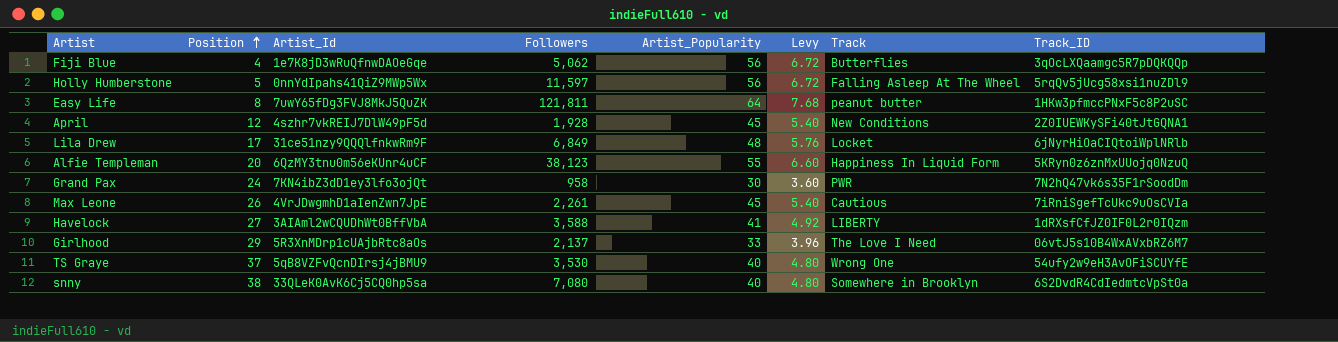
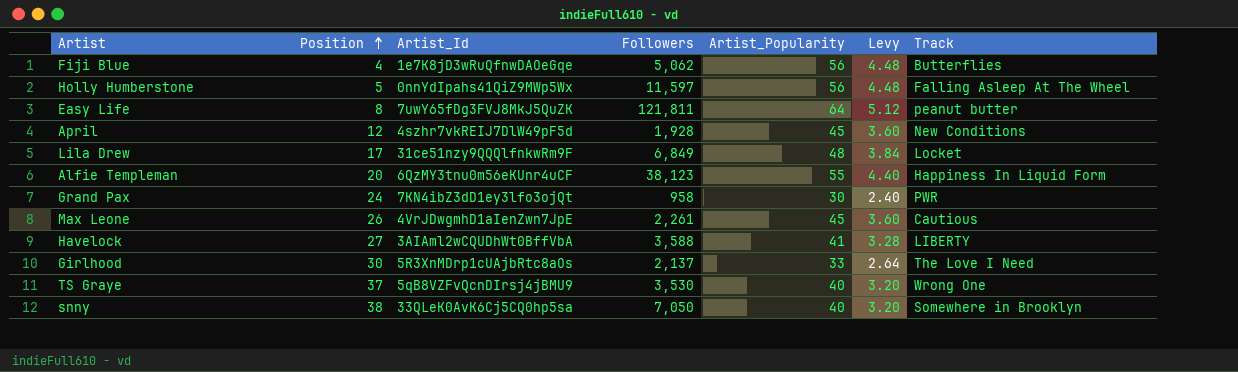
column Track_ID | position: 8 -> none
column Levy | formula: [Artist_Popularity] * 0.12 -> [Artist_Popularity] * 0.08
Girlhood | Position: 29 -> 30
snny | Followers: 7,080 -> 7,050

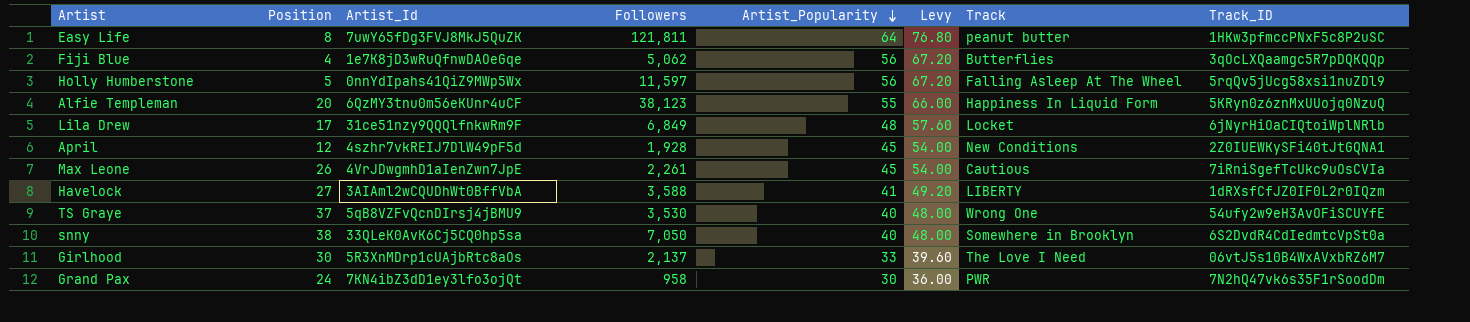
row order: Position ascending -> Artist_Popularity descending
column Levy | formula: [Artist_Popularity] * 0.08 -> [Artist_Popularity] * 1.2
column Track_ID | position: none -> 8

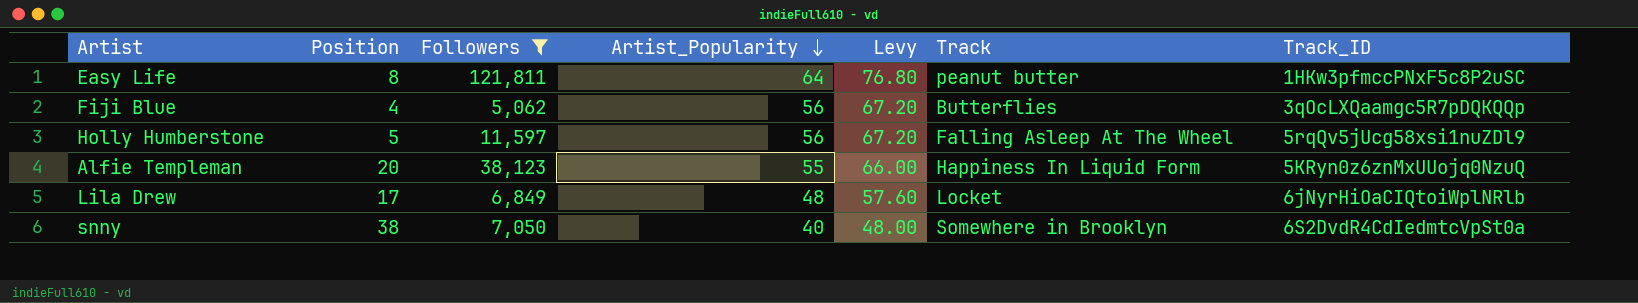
filter: none -> Followers >= 5,062
column Artist_Id | position: 3 -> none

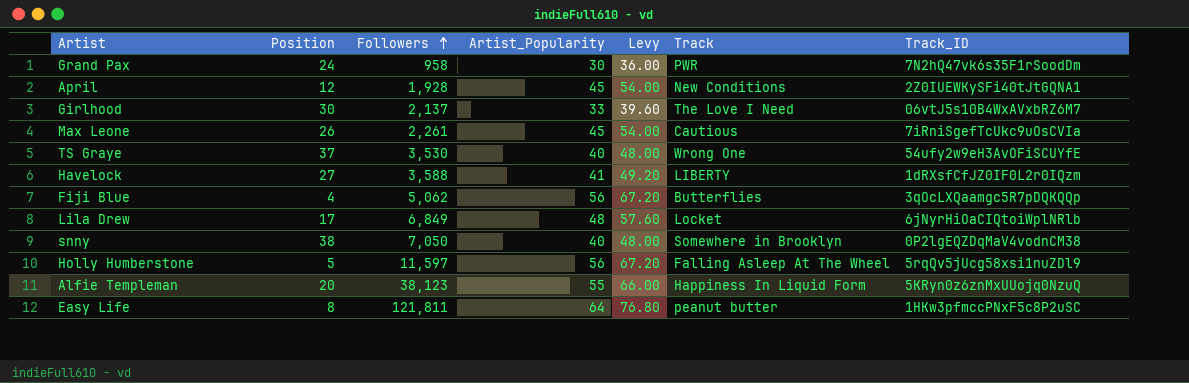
filter: Followers >= 5,062 -> none
row order: Artist_Popularity descending -> Followers ascending
snny | Track_ID: 6S2DvdR4CdIedmtcVpSt0a -> 0P2lgEQZDqMaV4vodnCM38

